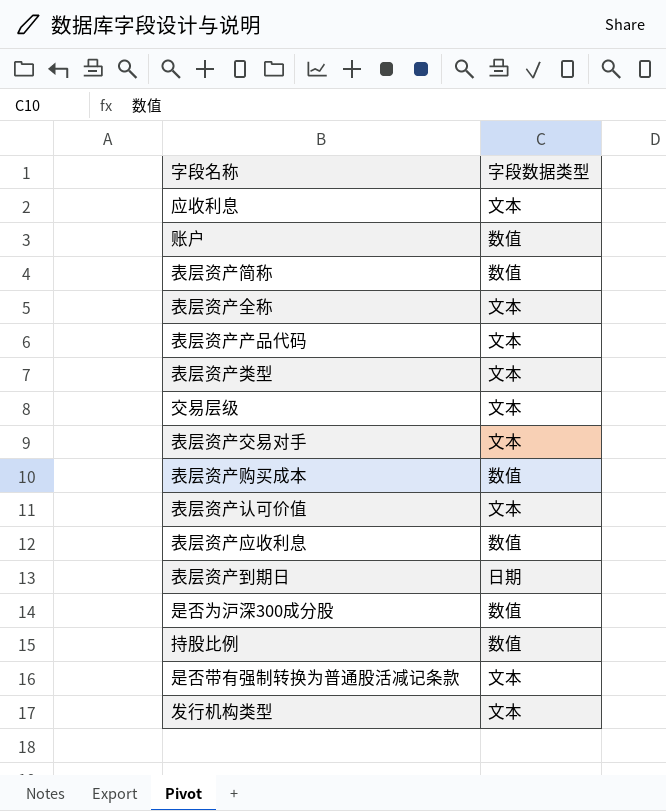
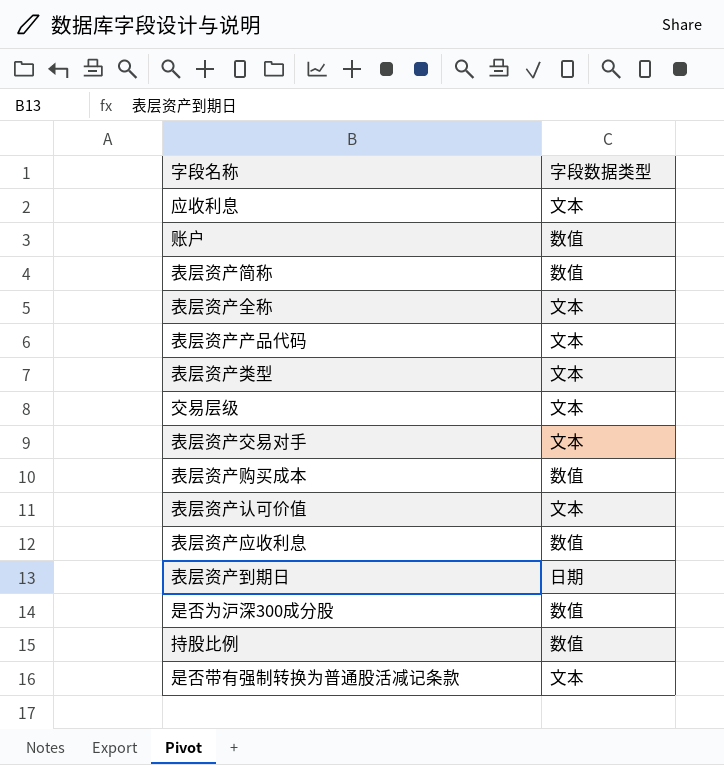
row 发行机构类型: 文本 -> none

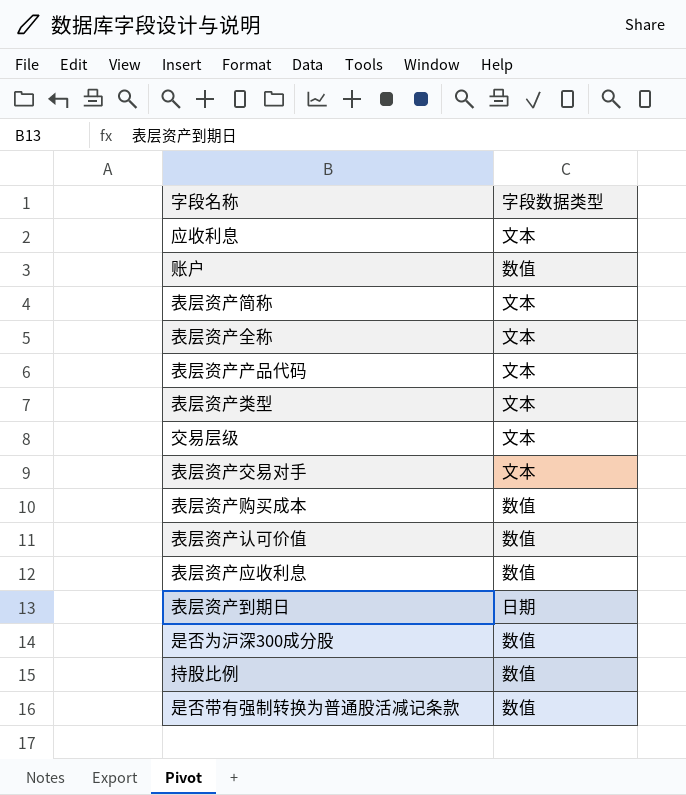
表层资产简称 | 字段数据类型: 数值 -> 文本
表层资产认可价值 | 字段数据类型: 文本 -> 数值
是否带有强制转换为普通股活减记条款 | 字段数据类型: 文本 -> 数值

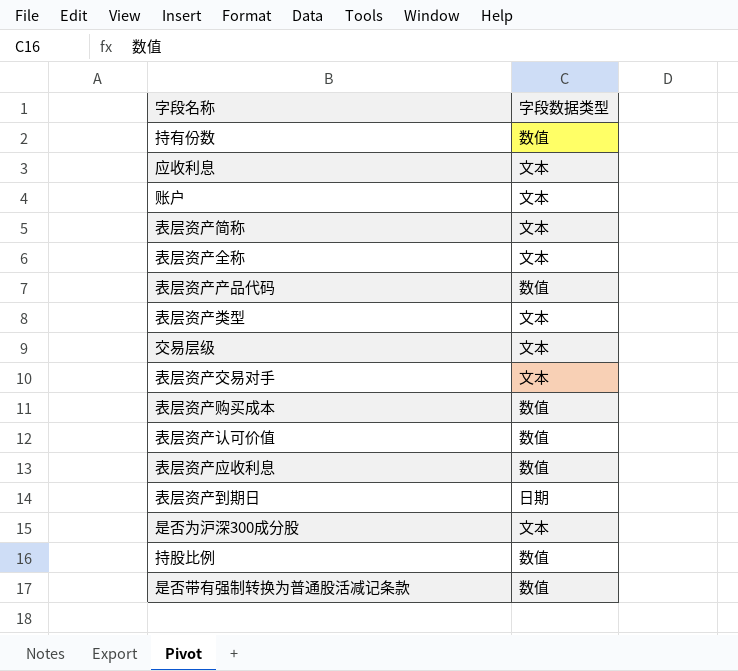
row 持有份数: none -> 数值
账户 | 字段数据类型: 数值 -> 文本
表层资产产品代码 | 字段数据类型: 文本 -> 数值
是否为沪深300成分股 | 字段数据类型: 数值 -> 文本

